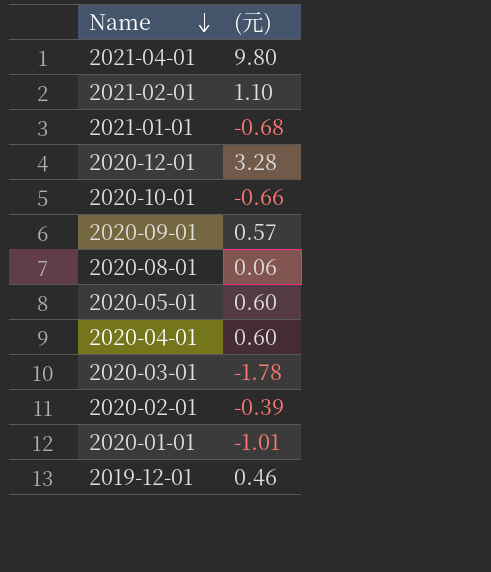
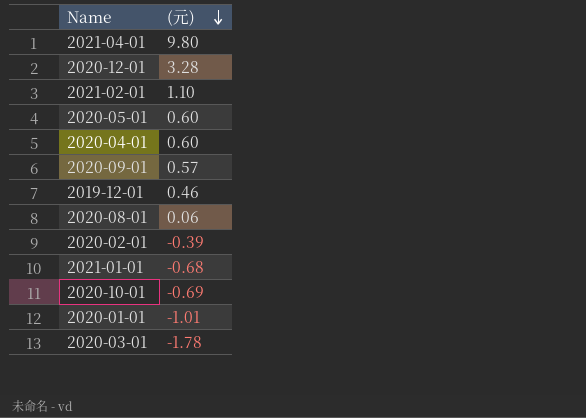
row order: Name descending -> (元) descending
2020-10-01 | (元): -0.66 -> -0.69

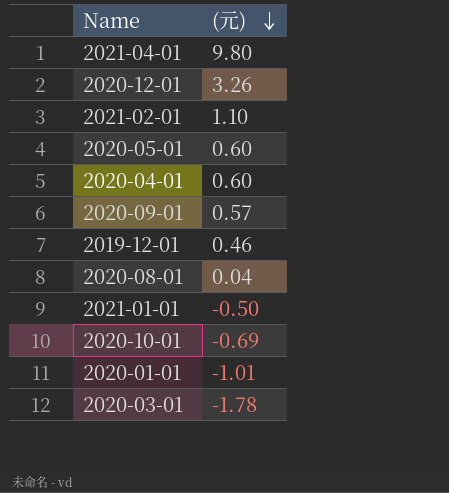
row 2020-02-01: -0.39 -> none
2020-12-01 | (元): 3.28 -> 3.26
2020-08-01 | (元): 0.06 -> 0.04
2021-01-01 | (元): -0.68 -> -0.50

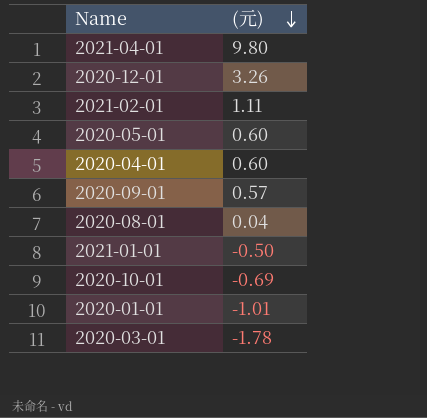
row 2019-12-01: 0.46 -> none
2021-02-01 | (元): 1.10 -> 1.11

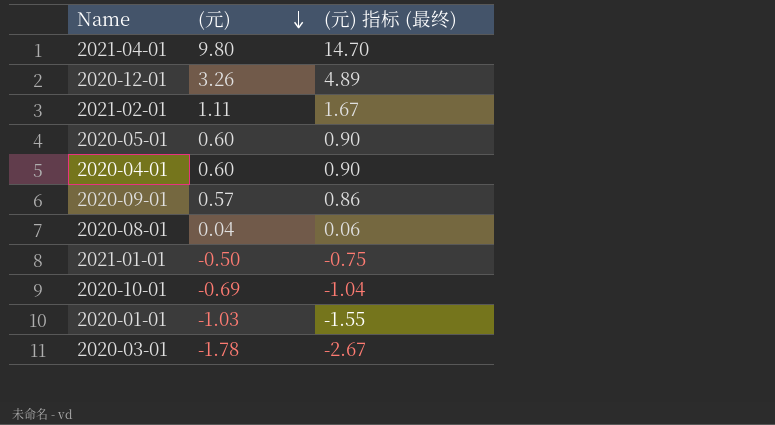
column (元) 指标 (最终) | formula: none -> [(元)] * 1.5
2020-01-01 | (元): -1.01 -> -1.03

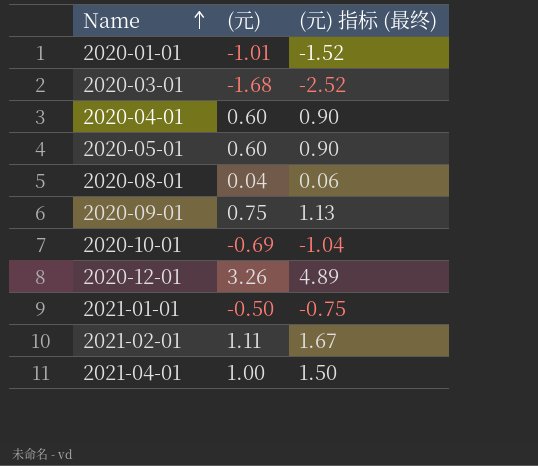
row order: (元) descending -> Name ascending
2020-01-01 | (元): -1.03 -> -1.01
2020-01-01 | (元) 指标 (最终): -1.55 -> -1.52
2020-03-01 | (元): -1.78 -> -1.68
2020-03-01 | (元) 指标 (最终): -2.67 -> -2.52
2020-09-01 | (元): 0.57 -> 0.75
2020-09-01 | (元) 指标 (最终): 0.86 -> 1.13
2021-04-01 | (元): 9.80 -> 1.00
2021-04-01 | (元) 指标 (最终): 14.70 -> 1.50

